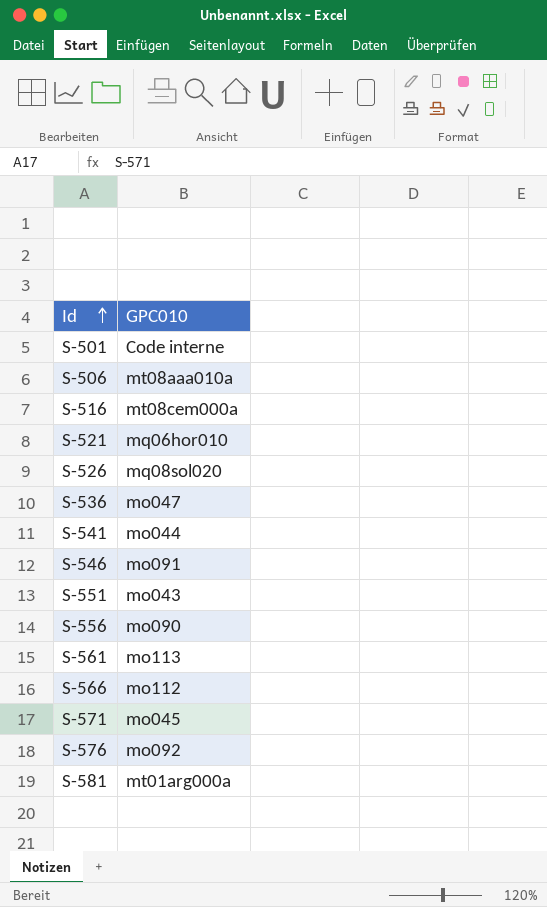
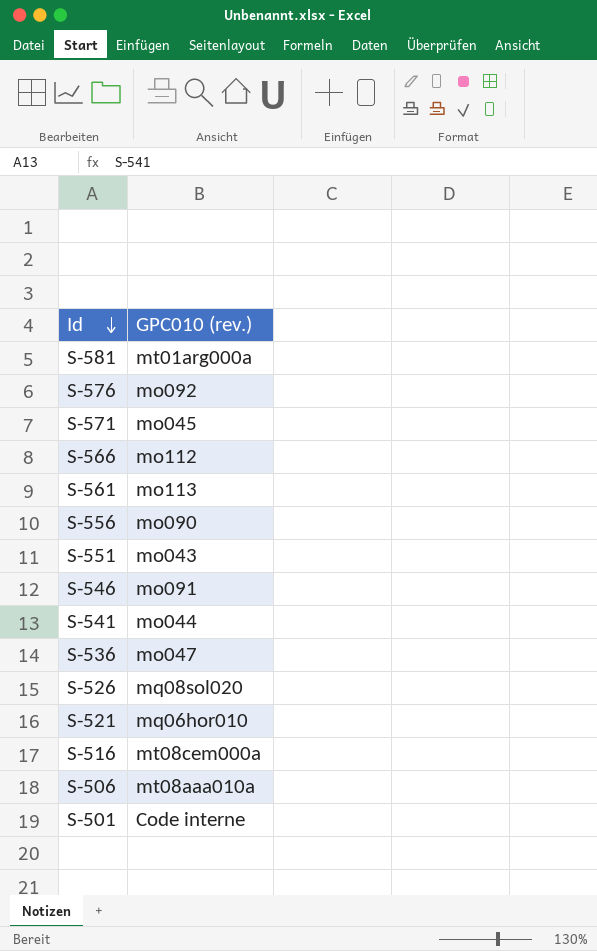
row order: Id ascending -> Id descending
column name: GPC010 -> GPC010 (rev.)

